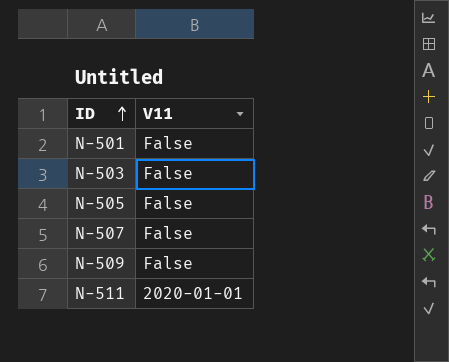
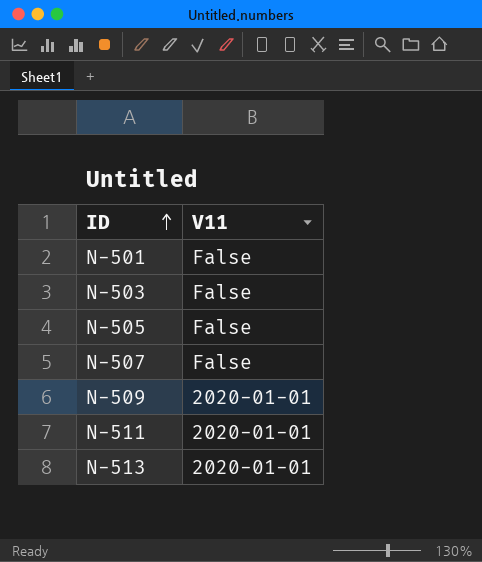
N-509 | V11: False -> 2020-01-01
row N-513: none -> 2020-01-01

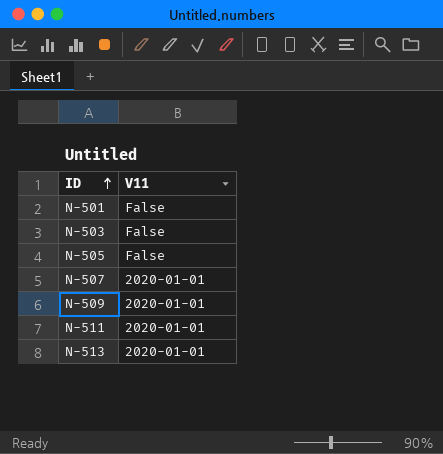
N-507 | V11: False -> 2020-01-01

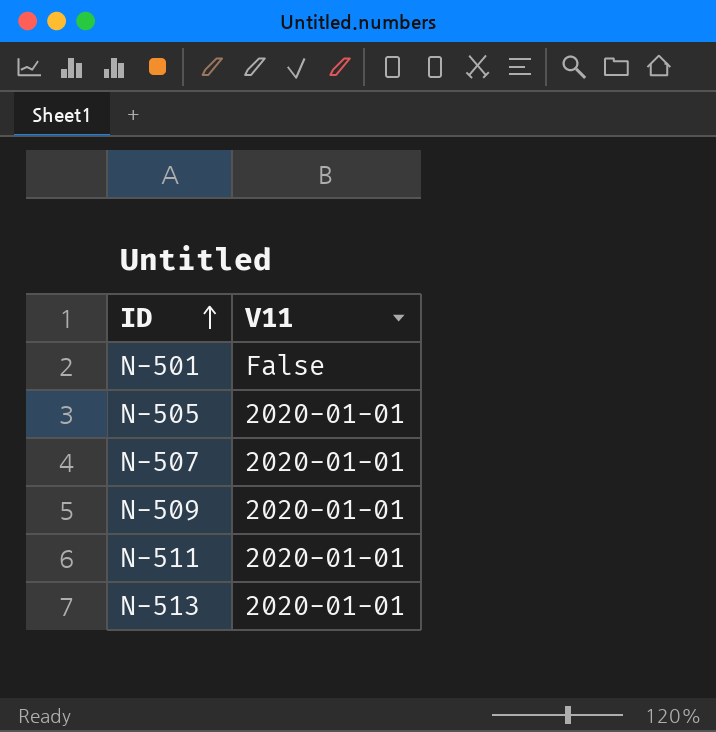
row N-503: False -> none
N-505 | V11: False -> 2020-01-01

